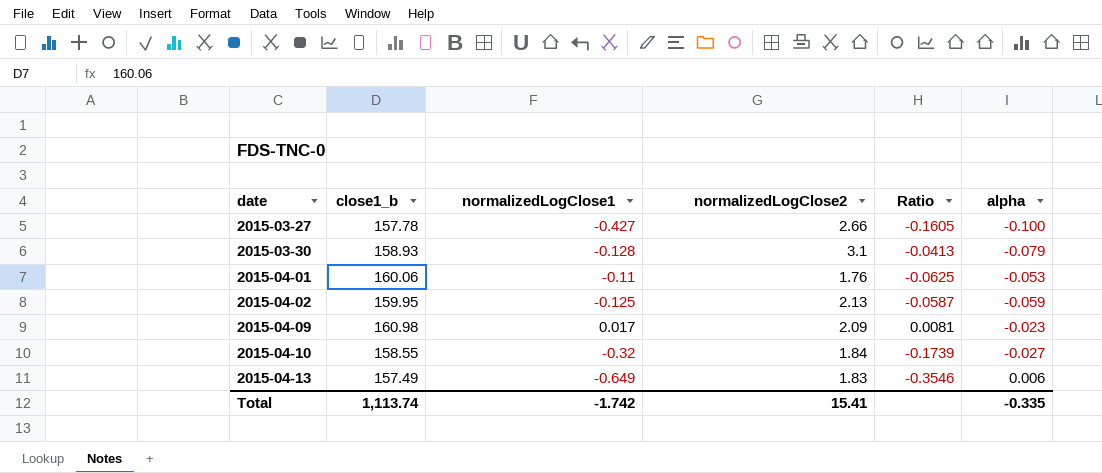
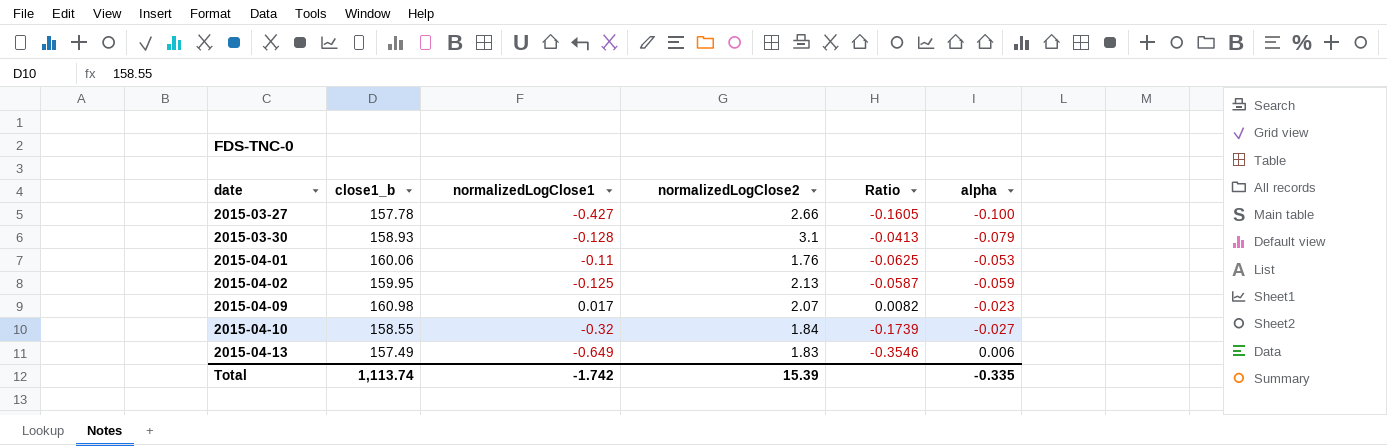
2015-04-09 | normalizedLogClose2: 2.09 -> 2.07
2015-04-09 | Ratio: 0.0081 -> 0.0082
Total | normalizedLogClose2: 15.41 -> 15.39

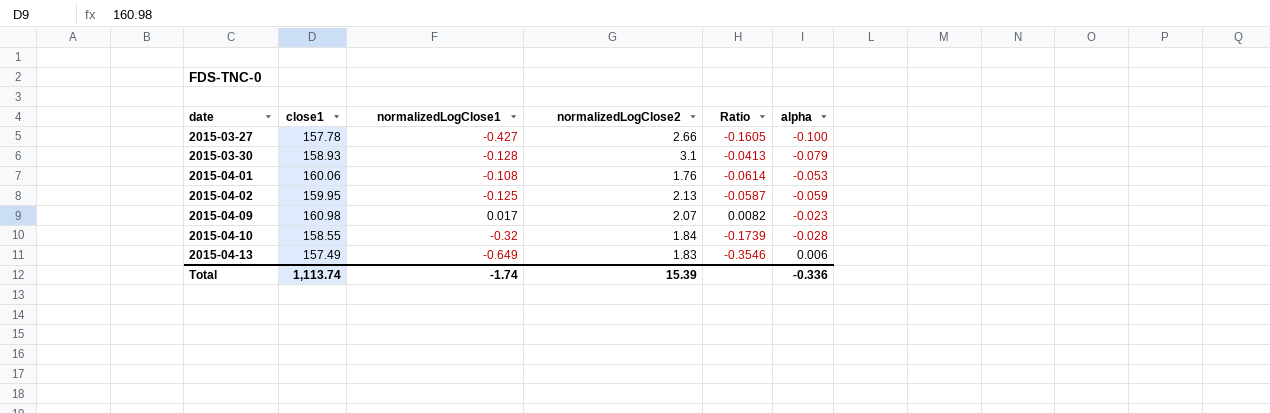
column name: close1_b -> close1
2015-04-01 | normalizedLogClose1: -0.11 -> -0.108
2015-04-01 | Ratio: -0.0625 -> -0.0614
2015-04-10 | alpha: -0.027 -> -0.028
Total | normalizedLogClose1: -1.742 -> -1.74
Total | alpha: -0.335 -> -0.336

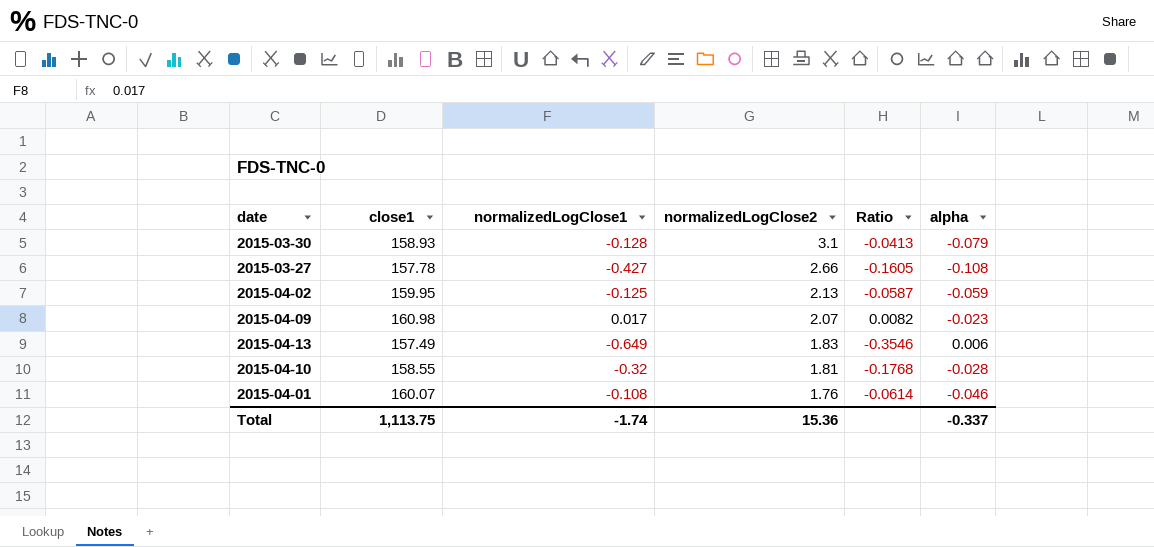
row order: date ascending -> normalizedLogClose2 descending
2015-03-27 | alpha: -0.100 -> -0.108
2015-04-10 | normalizedLogClose2: 1.84 -> 1.81
2015-04-10 | Ratio: -0.1739 -> -0.1768
2015-04-01 | close1: 160.06 -> 160.07
2015-04-01 | alpha: -0.053 -> -0.046
Total | close1: 1,113.74 -> 1,113.75
Total | normalizedLogClose2: 15.39 -> 15.36
Total | alpha: -0.336 -> -0.337

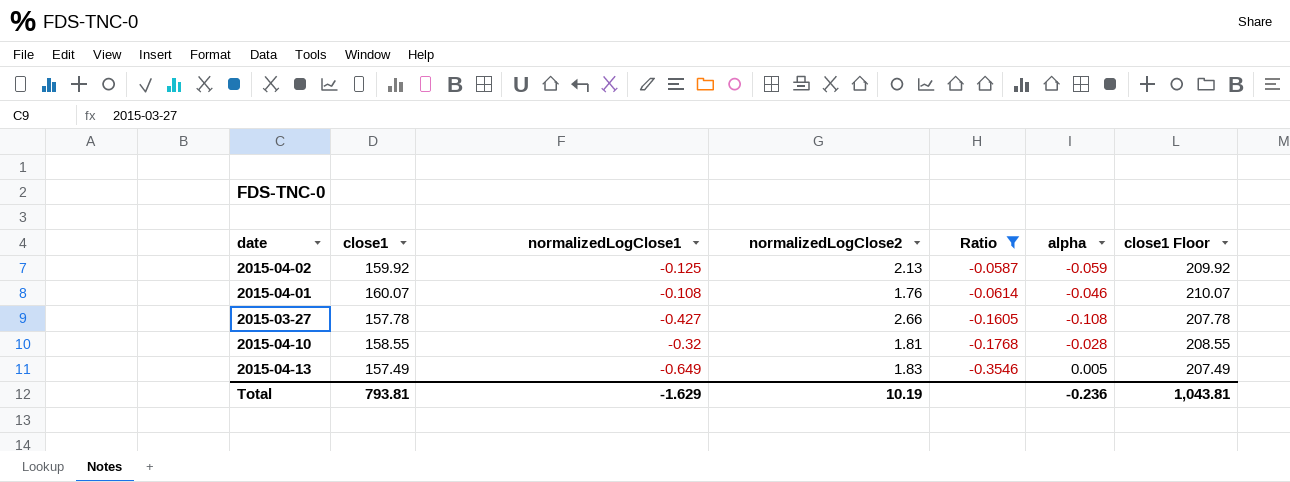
filter: none -> Ratio <= -0.0587
row order: normalizedLogClose2 descending -> Ratio descending
column close1 Floor | formula: none -> [close1] + 50
2015-04-02 | close1: 159.95 -> 159.92
2015-04-13 | alpha: 0.006 -> 0.005
Total | close1: 1,113.75 -> 793.81
Total | normalizedLogClose1: -1.74 -> -1.629
Total | normalizedLogClose2: 15.36 -> 10.19
Total | alpha: -0.337 -> -0.236

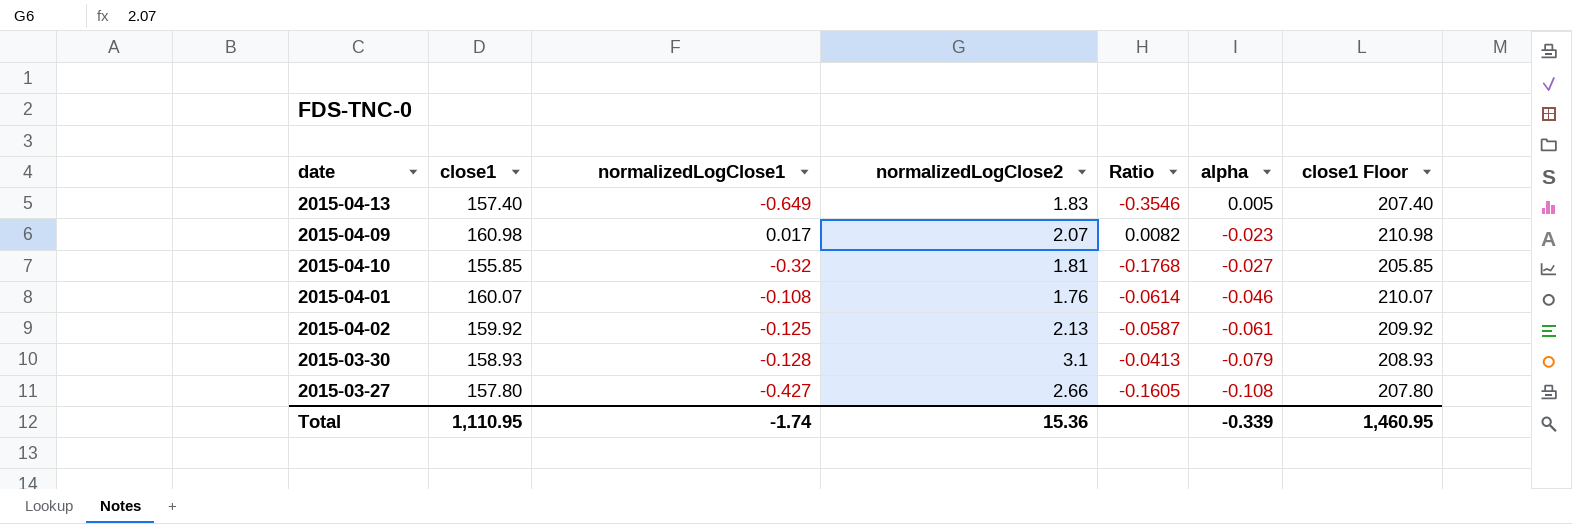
filter: Ratio <= -0.0587 -> none
row order: Ratio descending -> alpha descending
2015-04-13 | close1: 157.49 -> 157.40
2015-04-13 | close1 Floor: 207.49 -> 207.40
2015-04-10 | close1: 158.55 -> 155.85
2015-04-10 | alpha: -0.028 -> -0.027
2015-04-10 | close1 Floor: 208.55 -> 205.85
2015-04-02 | alpha: -0.059 -> -0.061
2015-03-27 | close1: 157.78 -> 157.80
2015-03-27 | close1 Floor: 207.78 -> 207.80
Total | close1: 793.81 -> 1,110.95
Total | normalizedLogClose1: -1.629 -> -1.74
Total | normalizedLogClose2: 10.19 -> 15.36
Total | alpha: -0.236 -> -0.339
Total | close1 Floor: 1,043.81 -> 1,460.95

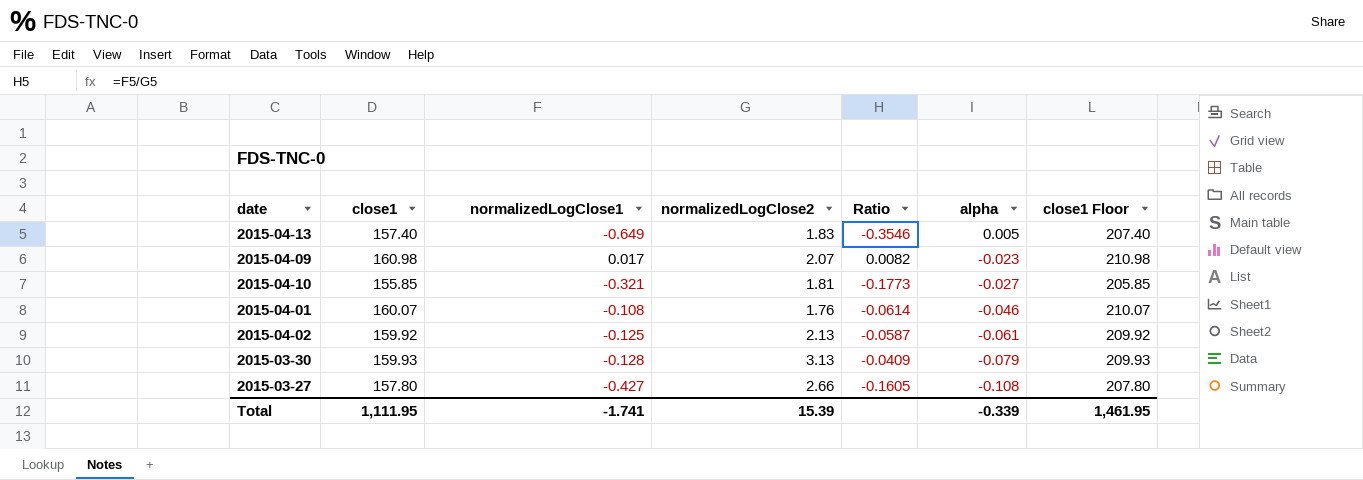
2015-04-10 | normalizedLogClose1: -0.32 -> -0.321
2015-04-10 | Ratio: -0.1768 -> -0.1773
2015-03-30 | close1: 158.93 -> 159.93
2015-03-30 | normalizedLogClose2: 3.1 -> 3.13
2015-03-30 | Ratio: -0.0413 -> -0.0409
2015-03-30 | close1 Floor: 208.93 -> 209.93
Total | close1: 1,110.95 -> 1,111.95
Total | normalizedLogClose1: -1.74 -> -1.741
Total | normalizedLogClose2: 15.36 -> 15.39
Total | close1 Floor: 1,460.95 -> 1,461.95

